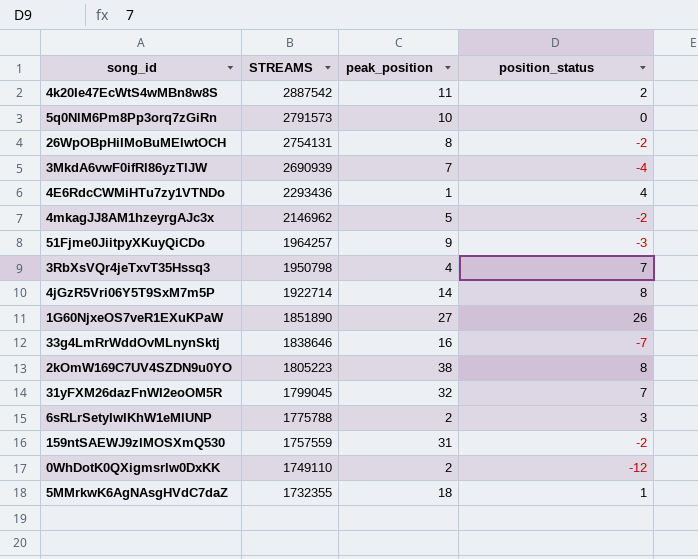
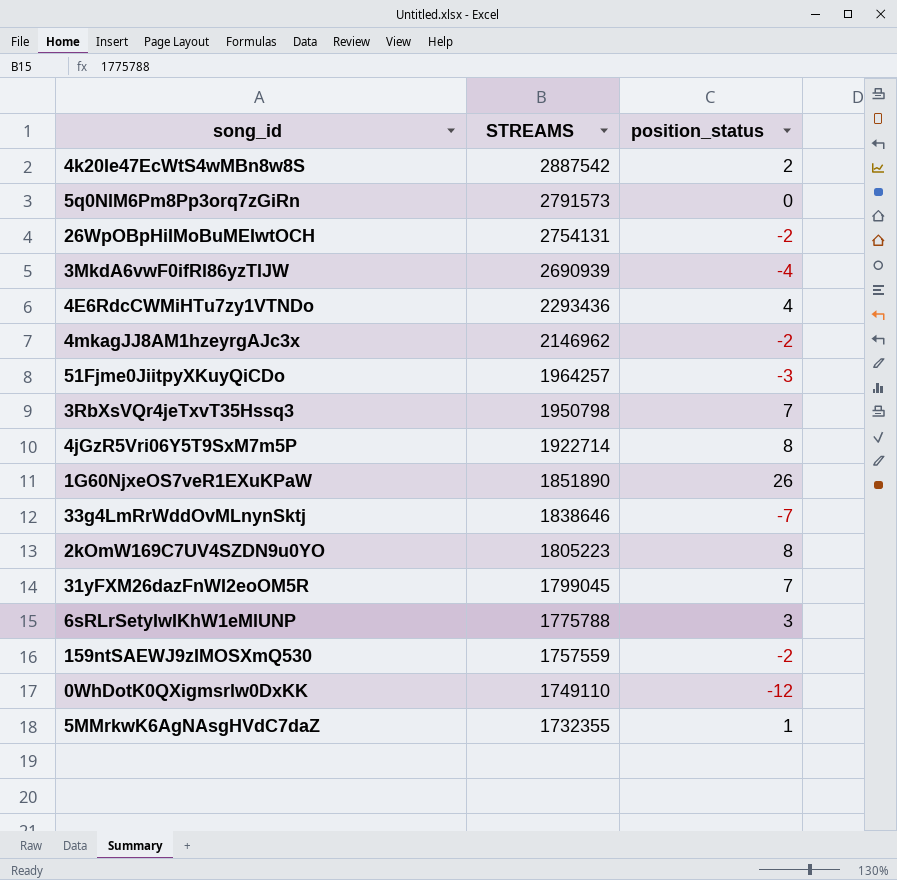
column peak_position | position: 3 -> none

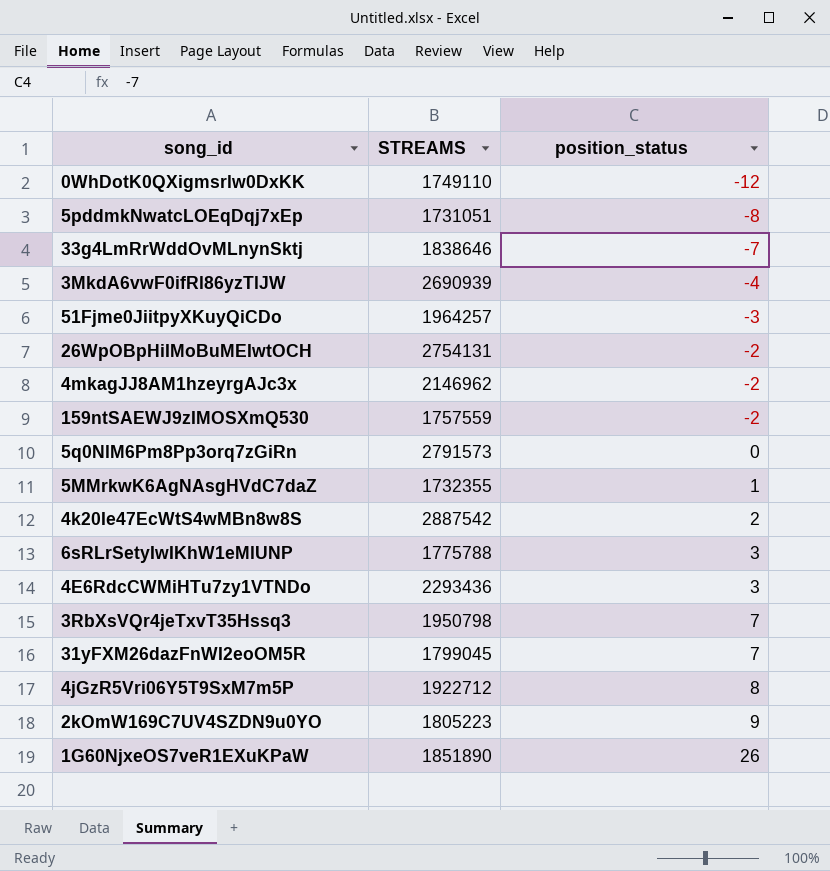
row order: STREAMS descending -> position_status ascending
row 5pddmkNwatcLOEqDqj7xEp: none -> 1731051 | -8
4E6RdcCWMiHTu7zy1VTNDo | position_status: 4 -> 3
4jGzR5Vri06Y5T9SxM7m5P | STREAMS: 1922714 -> 1922712
2kOmW169C7UV4SZDN9u0YO | position_status: 8 -> 9

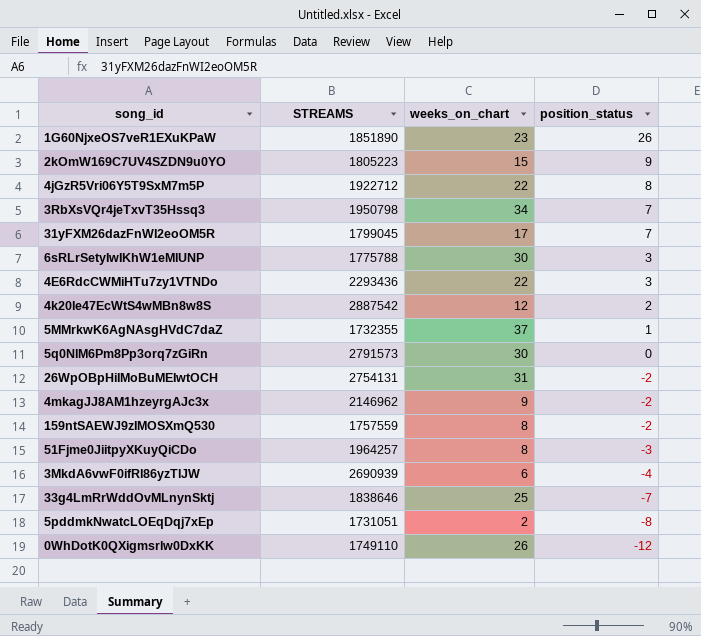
row order: position_status ascending -> position_status descending
column weeks_on_chart | position: none -> 3

